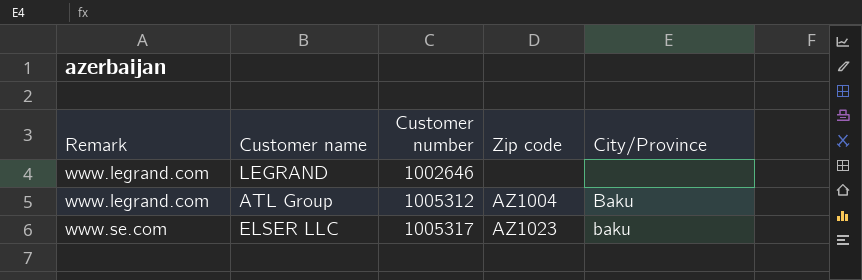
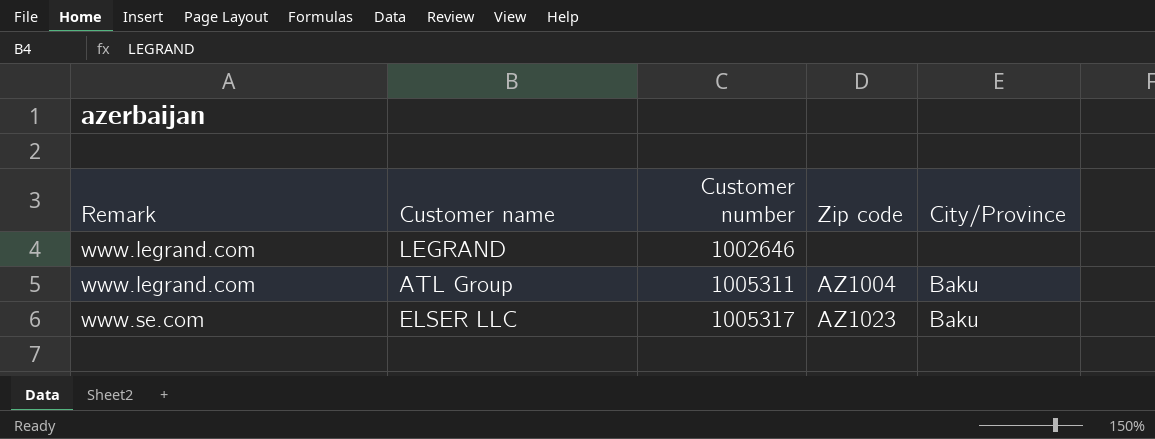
ATL Group | Customer number: 1005312 -> 1005311
ELSER LLC | City/Province: baku -> Baku

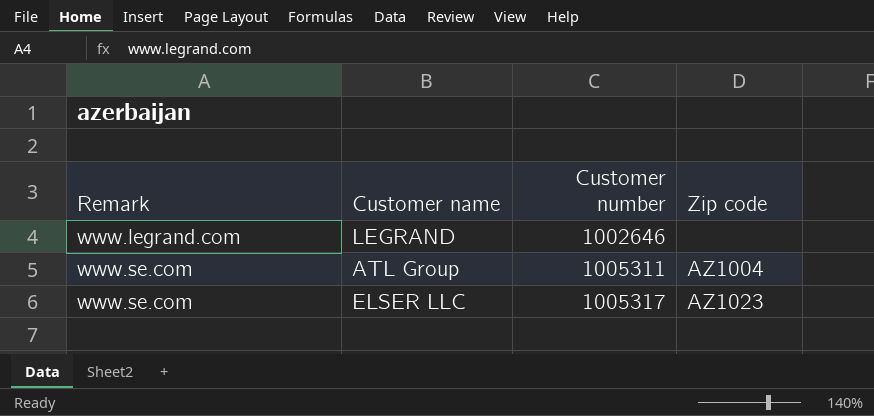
column City/Province | position: 5 -> none
ATL Group | Remark: www.legrand.com -> www.se.com

